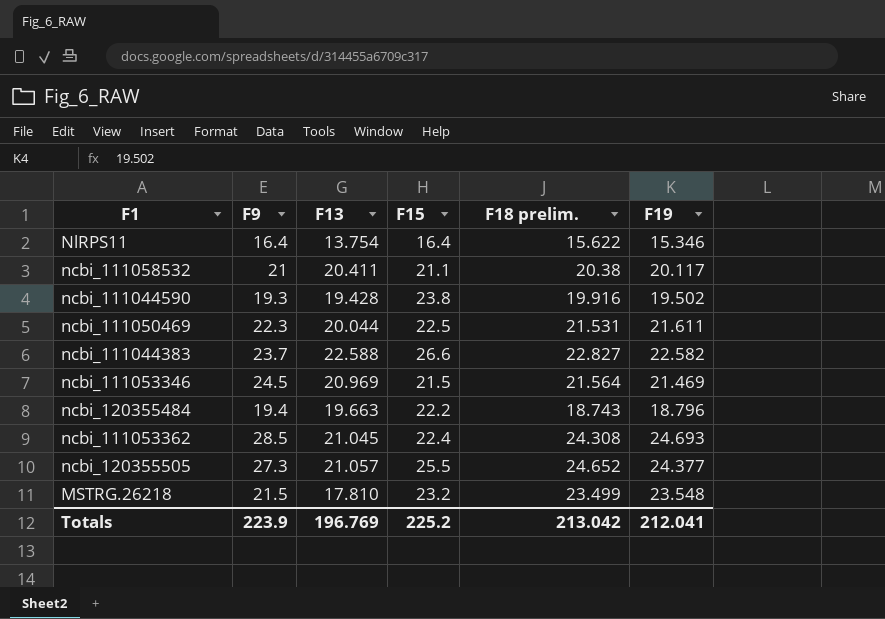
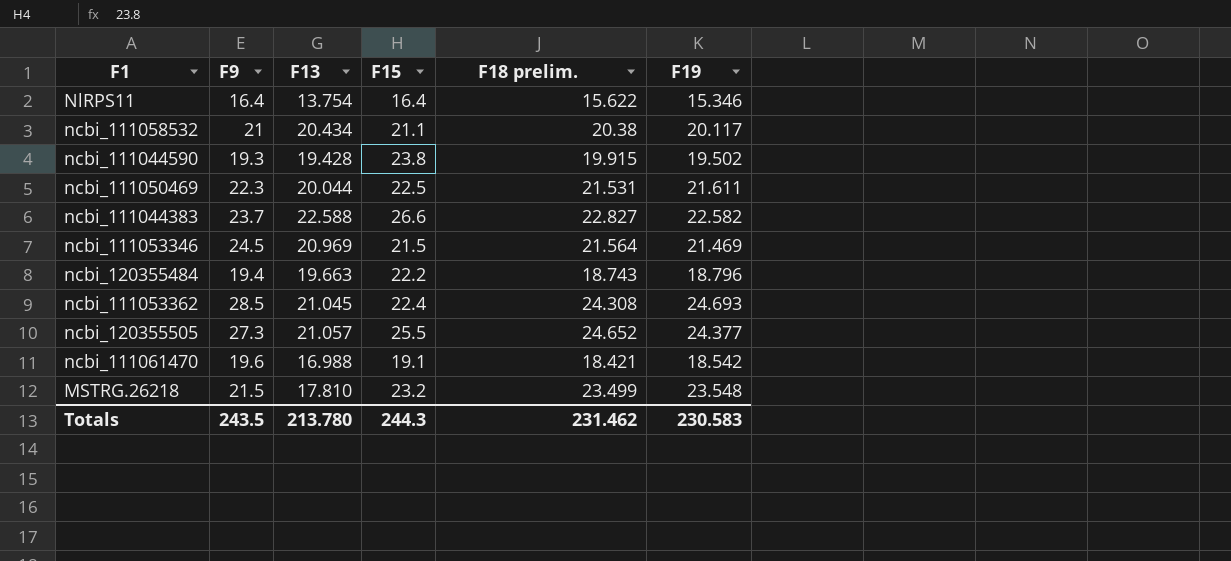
ncbi_111058532 | F13: 20.411 -> 20.434
ncbi_111044590 | F18 prelim.: 19.916 -> 19.915
row ncbi_111061470: none -> 19.6 | 16.988 | 19.1 | 18.421 | 18.542
Totals | F9: 223.9 -> 243.5
Totals | F13: 196.769 -> 213.780
Totals | F15: 225.2 -> 244.3
Totals | F18 prelim.: 213.042 -> 231.462
Totals | F19: 212.041 -> 230.583

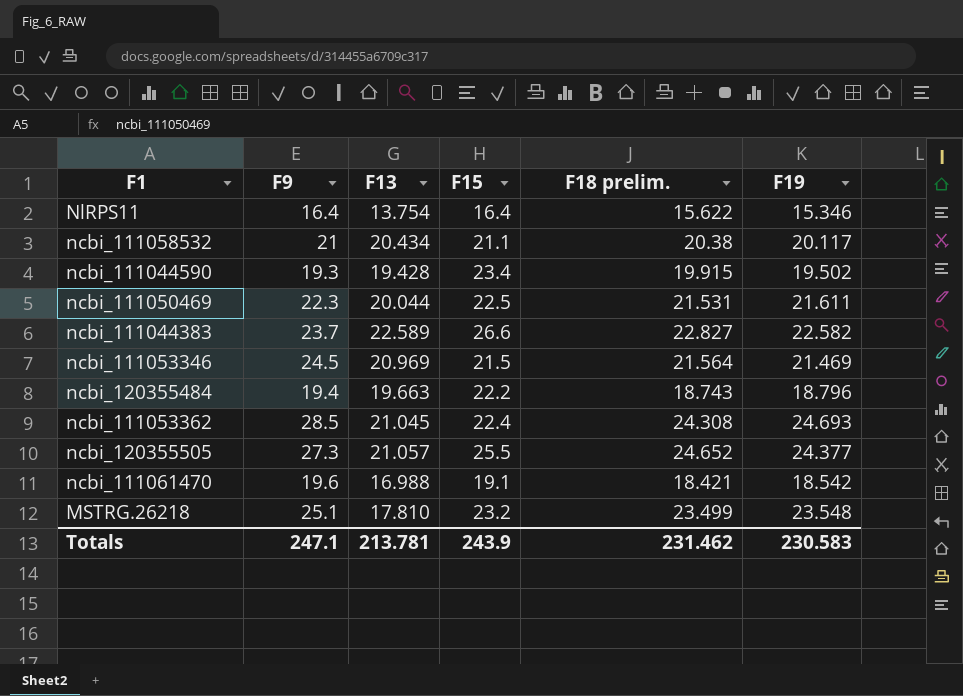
ncbi_111044590 | F15: 23.8 -> 23.4
ncbi_111044383 | F13: 22.588 -> 22.589
MSTRG.26218 | F9: 21.5 -> 25.1
Totals | F9: 243.5 -> 247.1
Totals | F13: 213.780 -> 213.781
Totals | F15: 244.3 -> 243.9

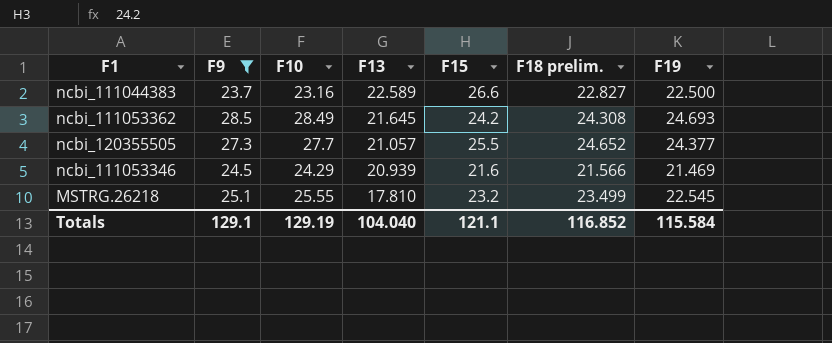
filter: none -> F9 >= 23.7
row order: none -> F13 descending
column F10 | position: none -> 3
ncbi_111044383 | F19: 22.582 -> 22.500
ncbi_111053362 | F13: 21.045 -> 21.645
ncbi_111053362 | F15: 22.4 -> 24.2
ncbi_111053346 | F13: 20.969 -> 20.939
ncbi_111053346 | F15: 21.5 -> 21.6
ncbi_111053346 | F18 prelim.: 21.564 -> 21.566
MSTRG.26218 | F19: 23.548 -> 22.545
Totals | F9: 247.1 -> 129.1
Totals | F13: 213.781 -> 104.040
Totals | F15: 243.9 -> 121.1
Totals | F18 prelim.: 231.462 -> 116.852
Totals | F19: 230.583 -> 115.584

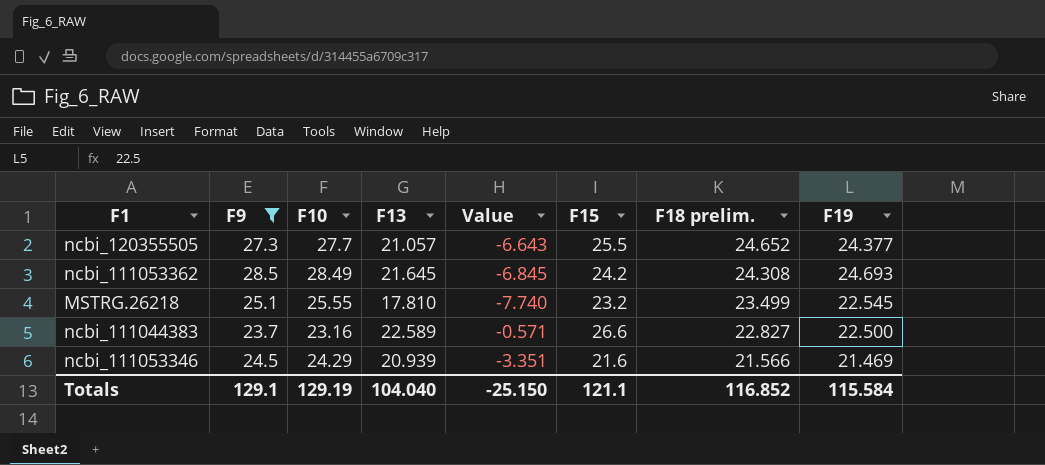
row order: F13 descending -> F18 prelim. descending
column Value | formula: none -> [F13] - [F10]

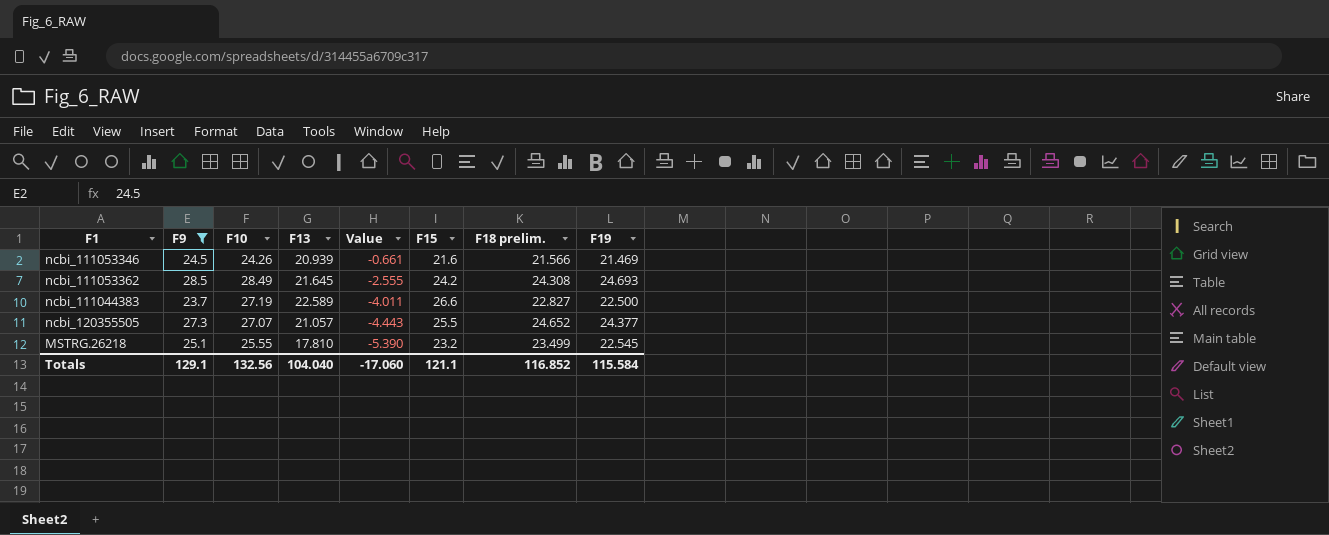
row order: F18 prelim. descending -> Value descending
column Value | formula: [F13] - [F10] -> [F13] - [F15]
ncbi_111053346 | F10: 24.29 -> 24.26
ncbi_111044383 | F10: 23.16 -> 27.19
ncbi_120355505 | F10: 27.7 -> 27.07
Totals | F10: 129.19 -> 132.56
Totals | Value: -25.150 -> -17.060

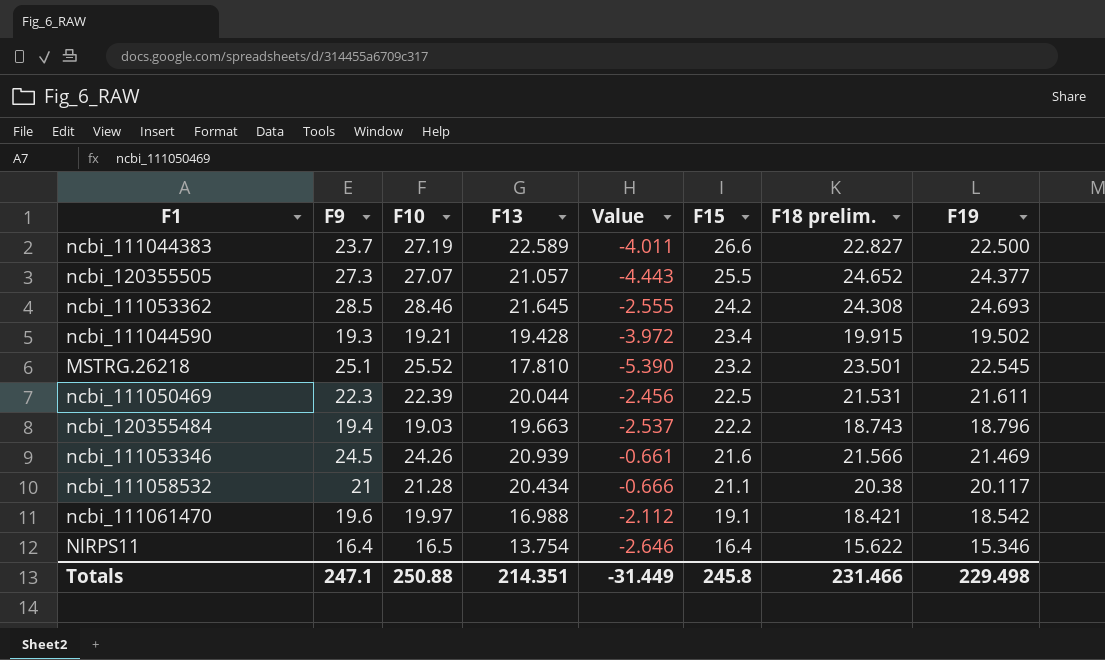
filter: F9 >= 23.7 -> none
row order: Value descending -> F15 descending
ncbi_111053362 | F10: 28.49 -> 28.46
MSTRG.26218 | F10: 25.55 -> 25.52
MSTRG.26218 | F18 prelim.: 23.499 -> 23.501
Totals | F9: 129.1 -> 247.1
Totals | F10: 132.56 -> 250.88
Totals | F13: 104.040 -> 214.351
Totals | Value: -17.060 -> -31.449
Totals | F15: 121.1 -> 245.8
Totals | F18 prelim.: 116.852 -> 231.466
Totals | F19: 115.584 -> 229.498

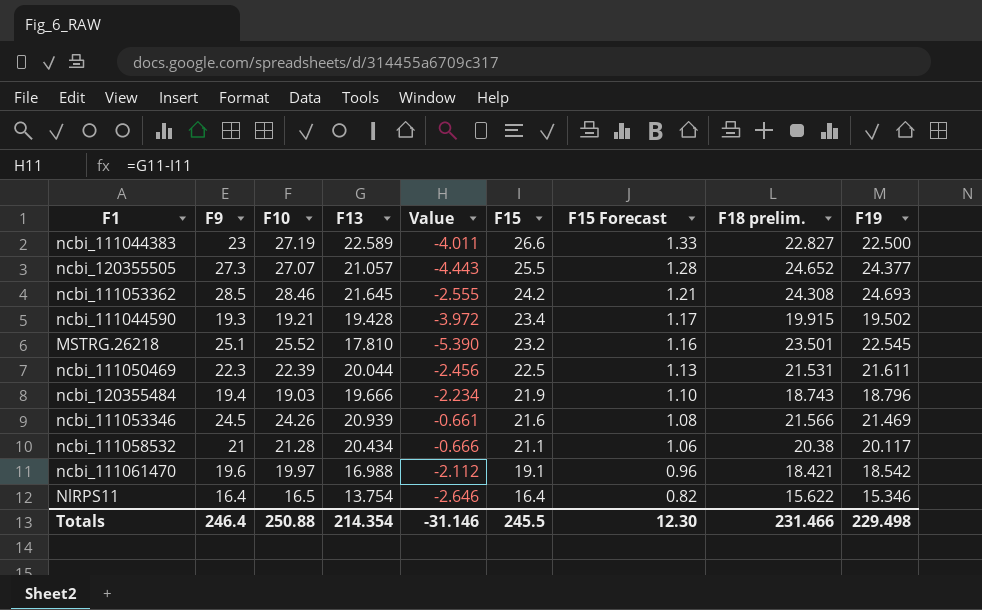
column F15 Forecast | formula: none -> [F15] * 0.05
ncbi_111044383 | F9: 23.7 -> 23
ncbi_120355484 | F13: 19.663 -> 19.666
ncbi_120355484 | Value: -2.537 -> -2.234
ncbi_120355484 | F15: 22.2 -> 21.9
Totals | F9: 247.1 -> 246.4
Totals | F13: 214.351 -> 214.354
Totals | Value: -31.449 -> -31.146
Totals | F15: 245.8 -> 245.5

